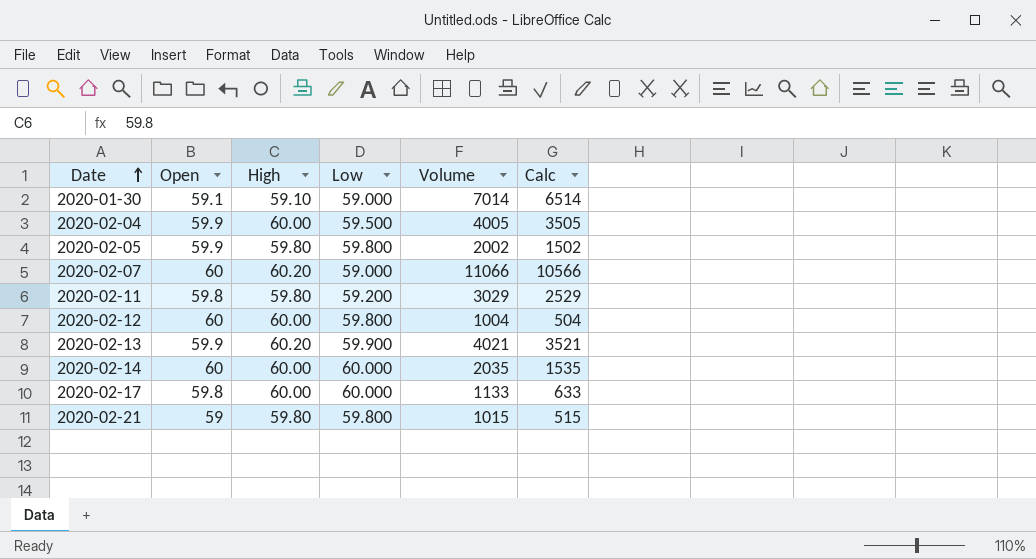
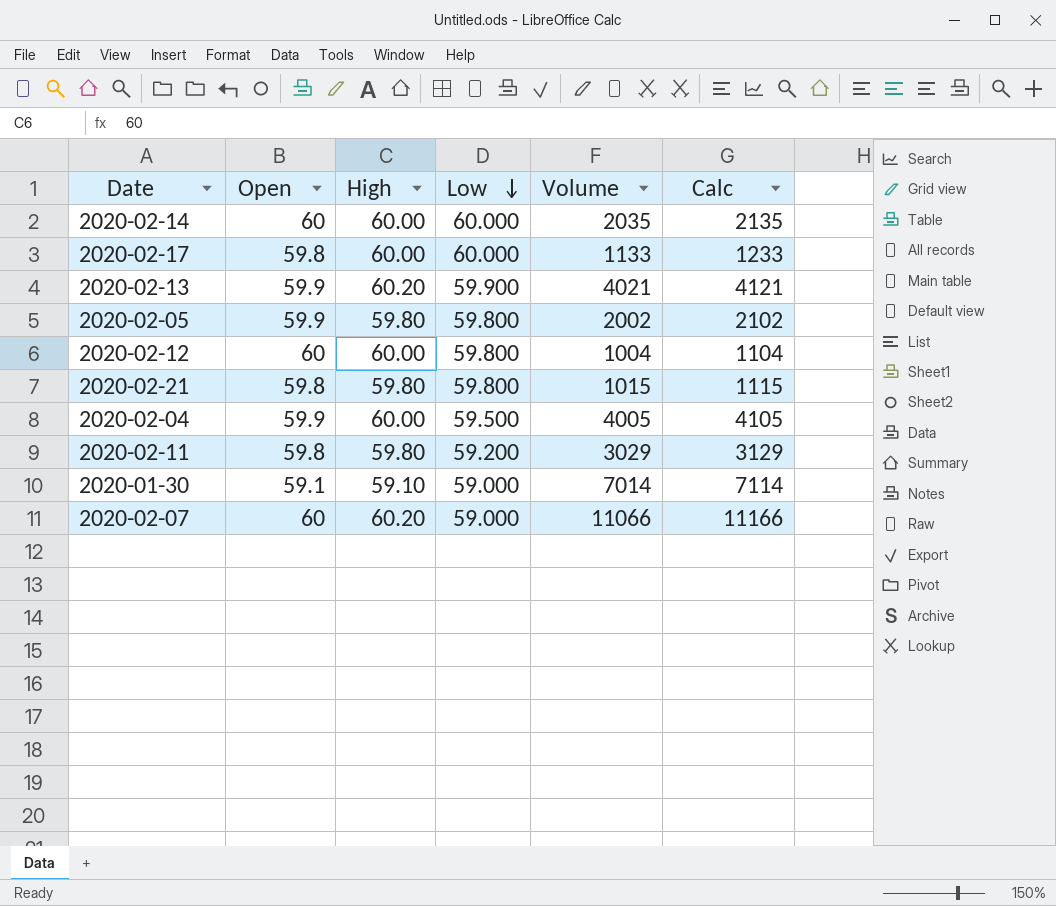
row order: Date ascending -> Low descending
column Calc | formula: [Volume] - 500 -> [Volume] + 100
2020-02-21 | Open: 59 -> 59.8

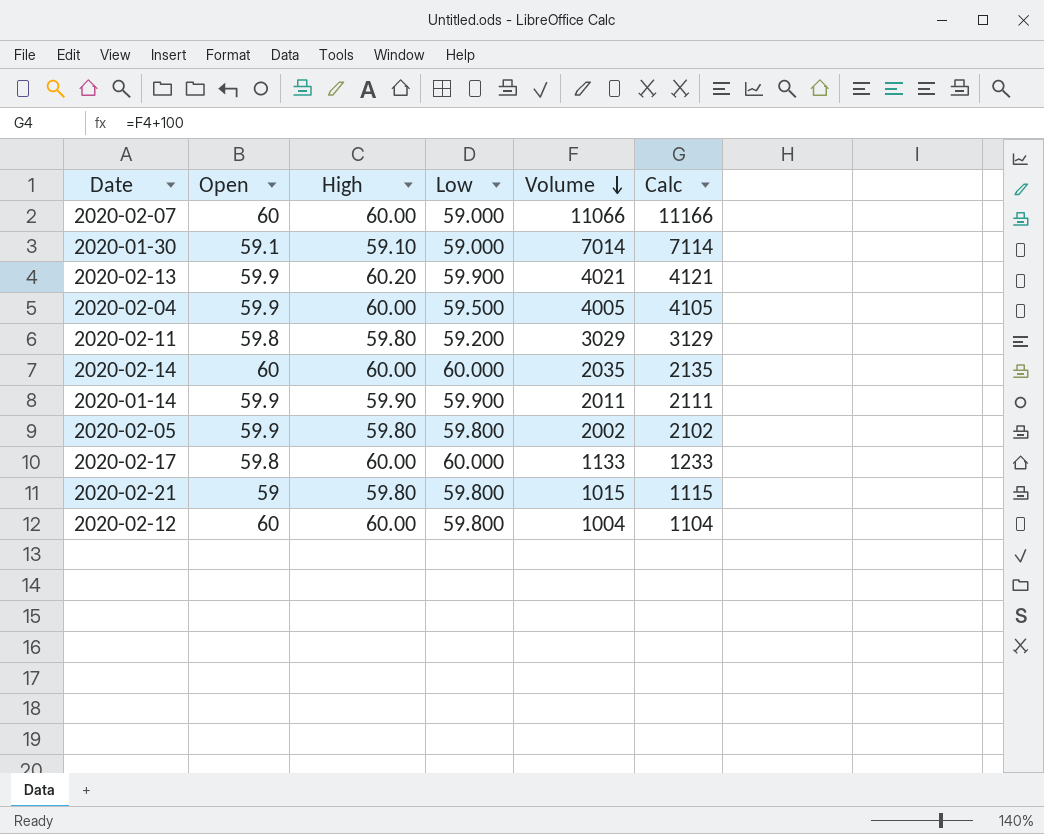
row order: Low descending -> Volume descending
2020-02-07 | High: 60.20 -> 60.00
row 2020-01-14: none -> 59.9 | 59.90 | 59.900 | 2011 | 2111
2020-02-21 | Open: 59.8 -> 59

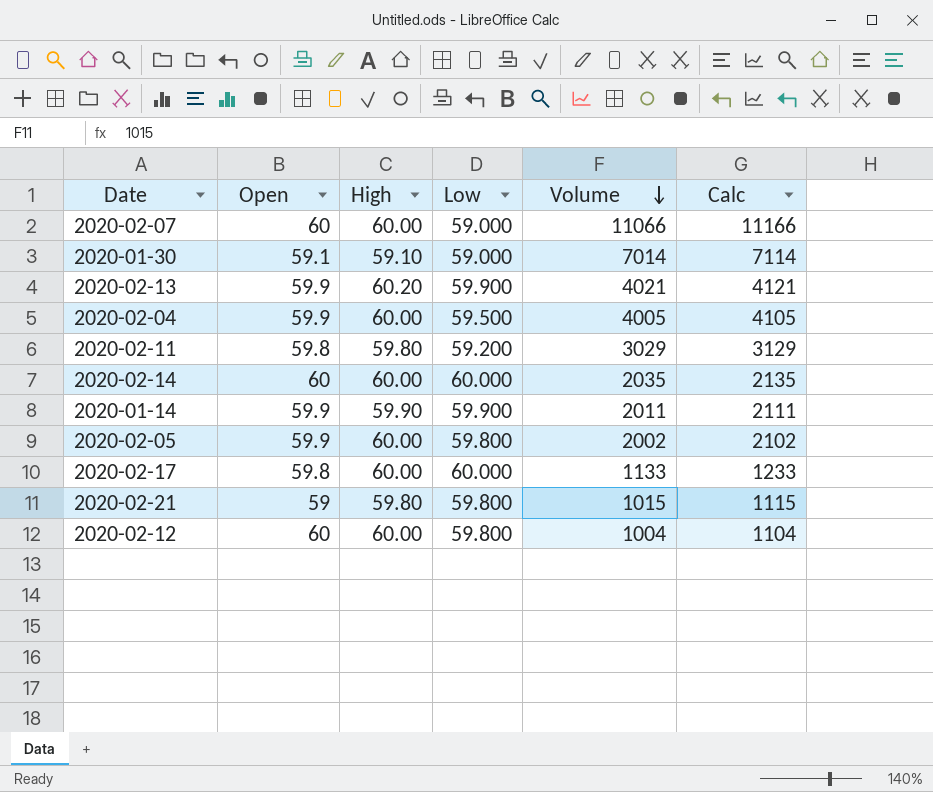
2020-02-05 | High: 59.80 -> 60.00

